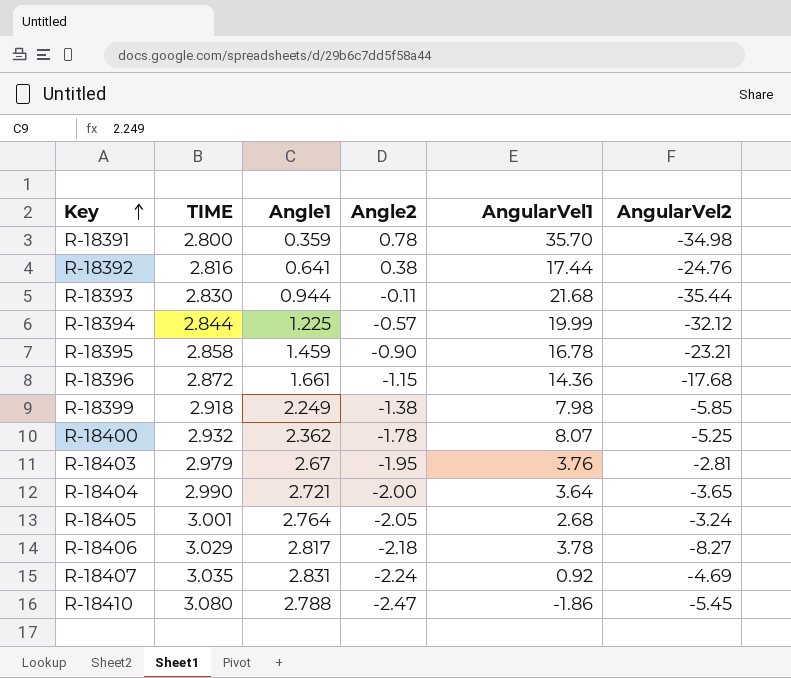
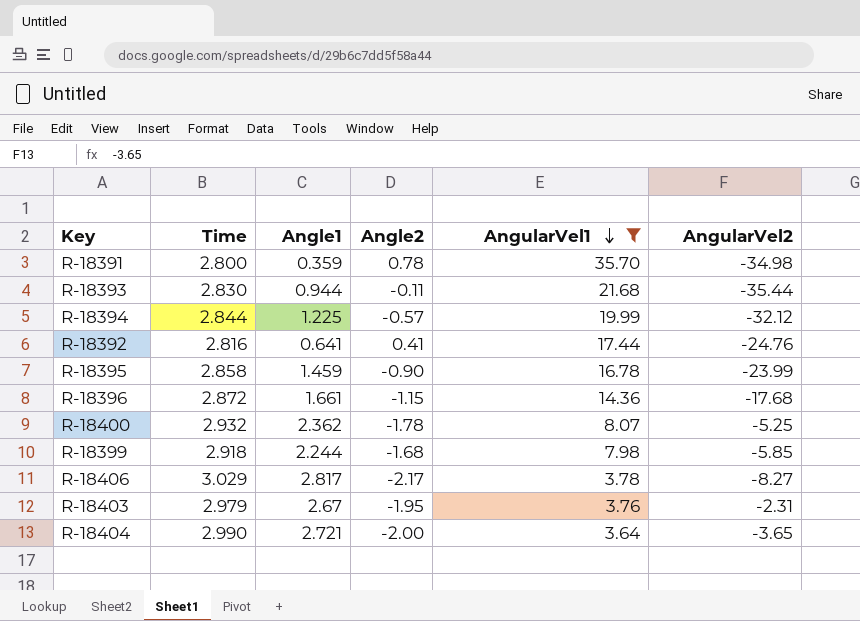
filter: none -> AngularVel1 >= 3.64
row order: Key ascending -> AngularVel1 descending
column name: TIME -> Time
R-18392 | Angle2: 0.38 -> 0.41
R-18395 | AngularVel2: -23.21 -> -23.99
R-18399 | Angle1: 2.249 -> 2.244
R-18399 | Angle2: -1.38 -> -1.68
R-18406 | Angle2: -2.18 -> -2.17
R-18403 | AngularVel2: -2.81 -> -2.31

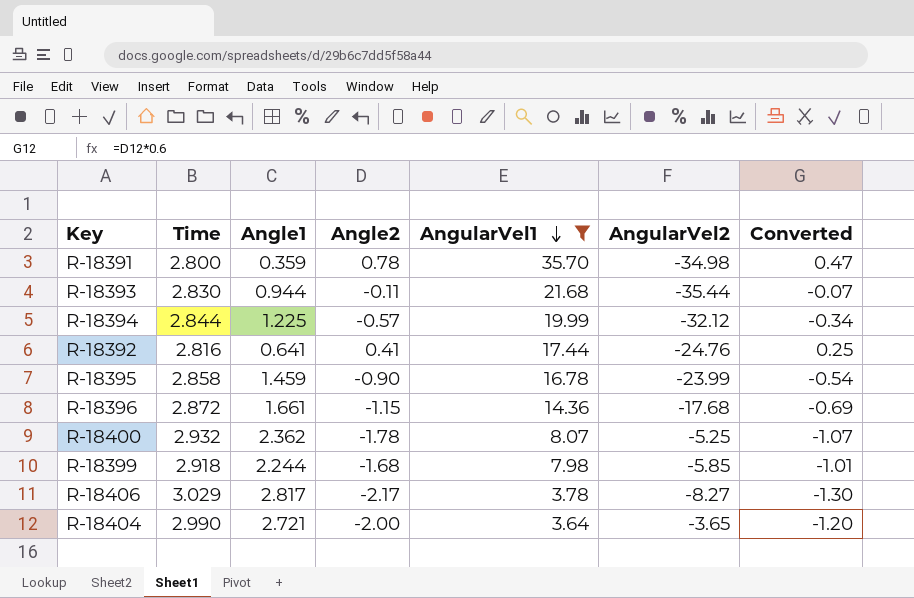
column Converted | formula: none -> [Angle2] * 0.6
row R-18403: 2.979 | 2.67 | -1.95 | 3.76 | -2.31 -> none

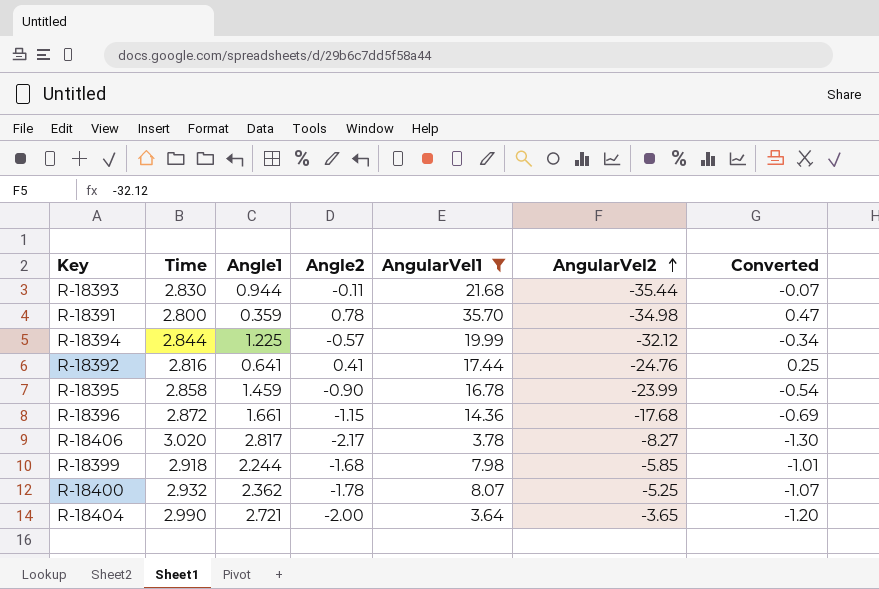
row order: AngularVel1 descending -> AngularVel2 ascending
R-18406 | Time: 3.029 -> 3.020

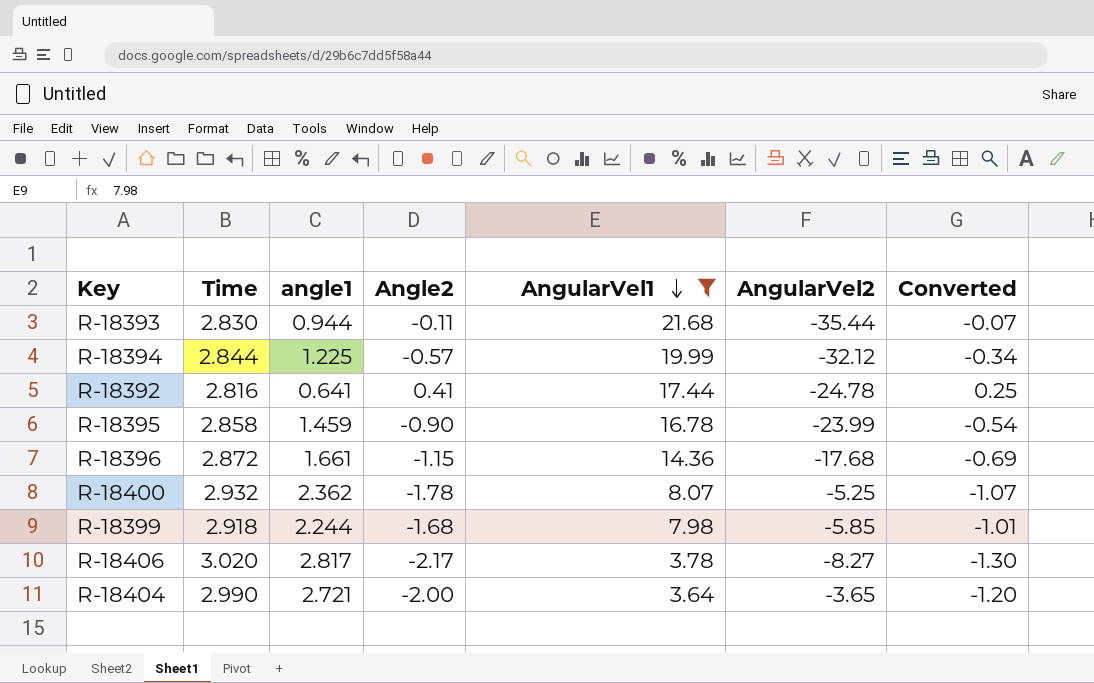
row order: AngularVel2 ascending -> AngularVel1 descending
column name: Angle1 -> angle1
row R-18391: 2.800 | 0.359 | 0.78 | 35.70 | -34.98 | 0.47 -> none
R-18392 | AngularVel2: -24.76 -> -24.78

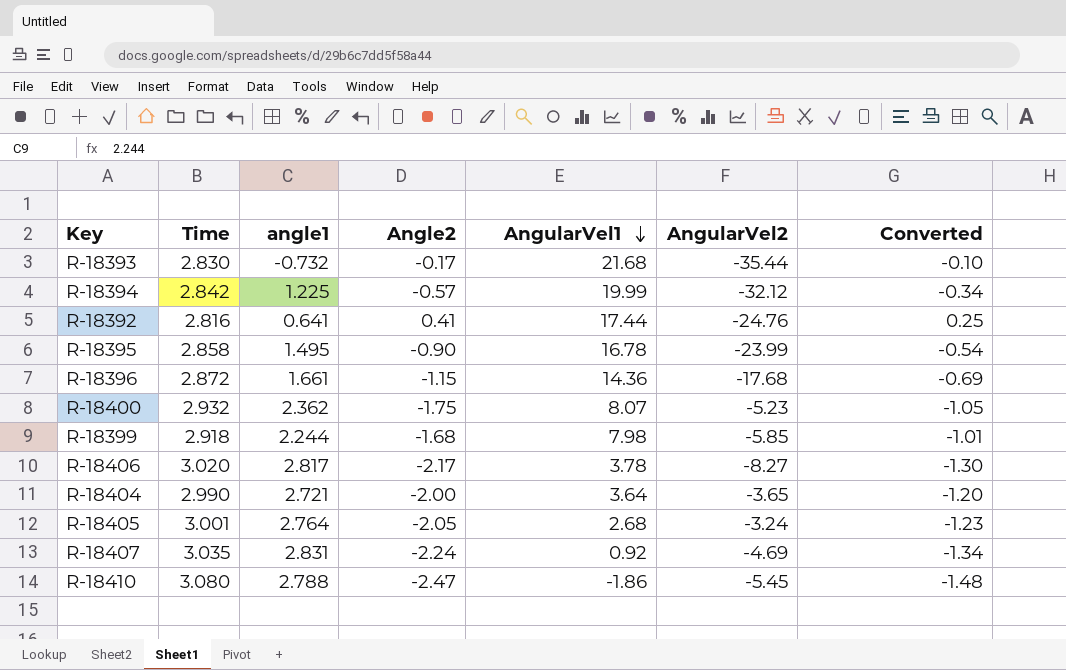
filter: AngularVel1 >= 3.64 -> none
R-18393 | angle1: 0.944 -> -0.732
R-18393 | Angle2: -0.11 -> -0.17
R-18393 | Converted: -0.07 -> -0.10
R-18394 | Time: 2.844 -> 2.842
R-18392 | AngularVel2: -24.78 -> -24.76
R-18395 | angle1: 1.459 -> 1.495
R-18400 | Angle2: -1.78 -> -1.75
R-18400 | AngularVel2: -5.25 -> -5.23
R-18400 | Converted: -1.07 -> -1.05

